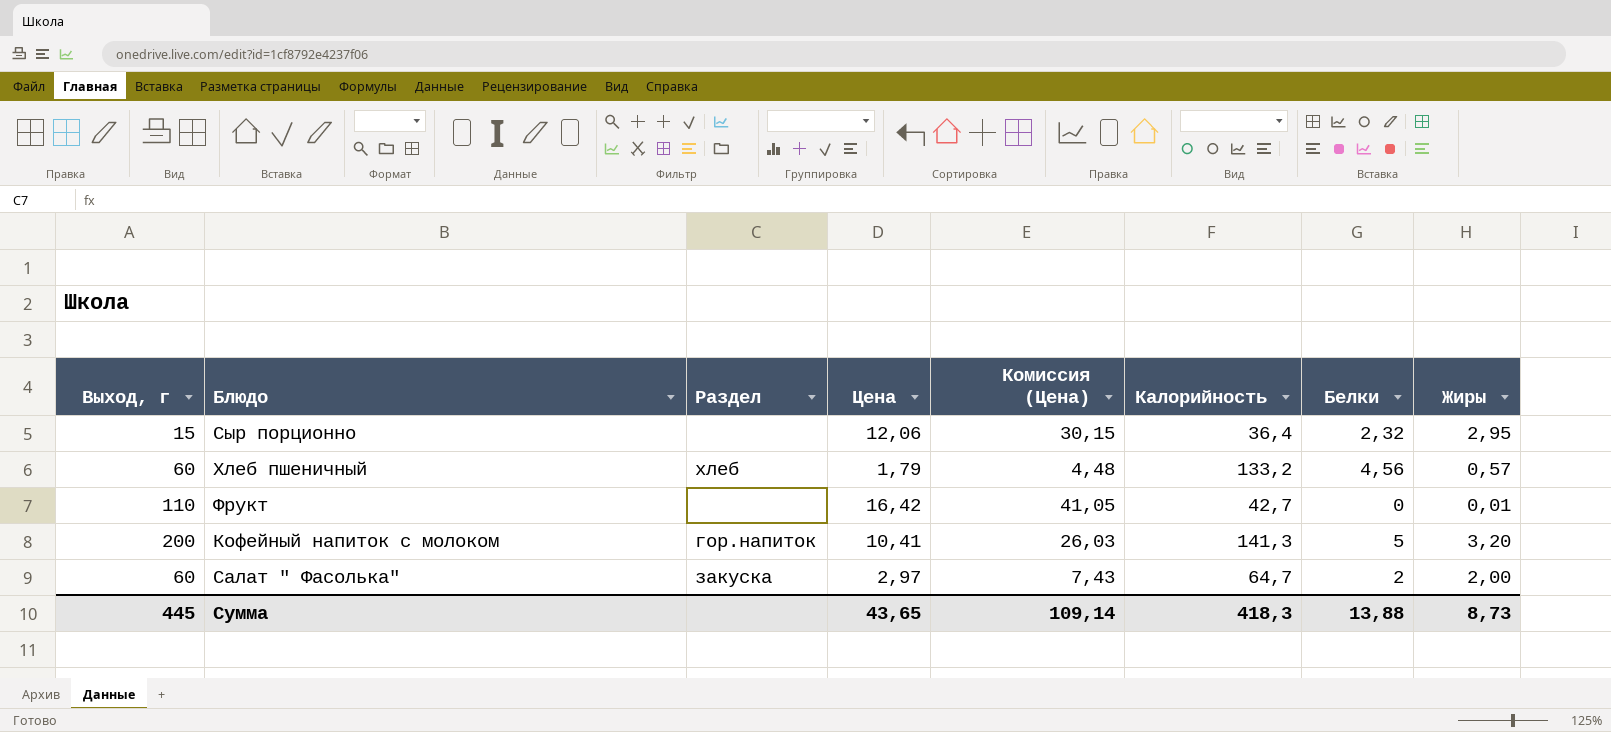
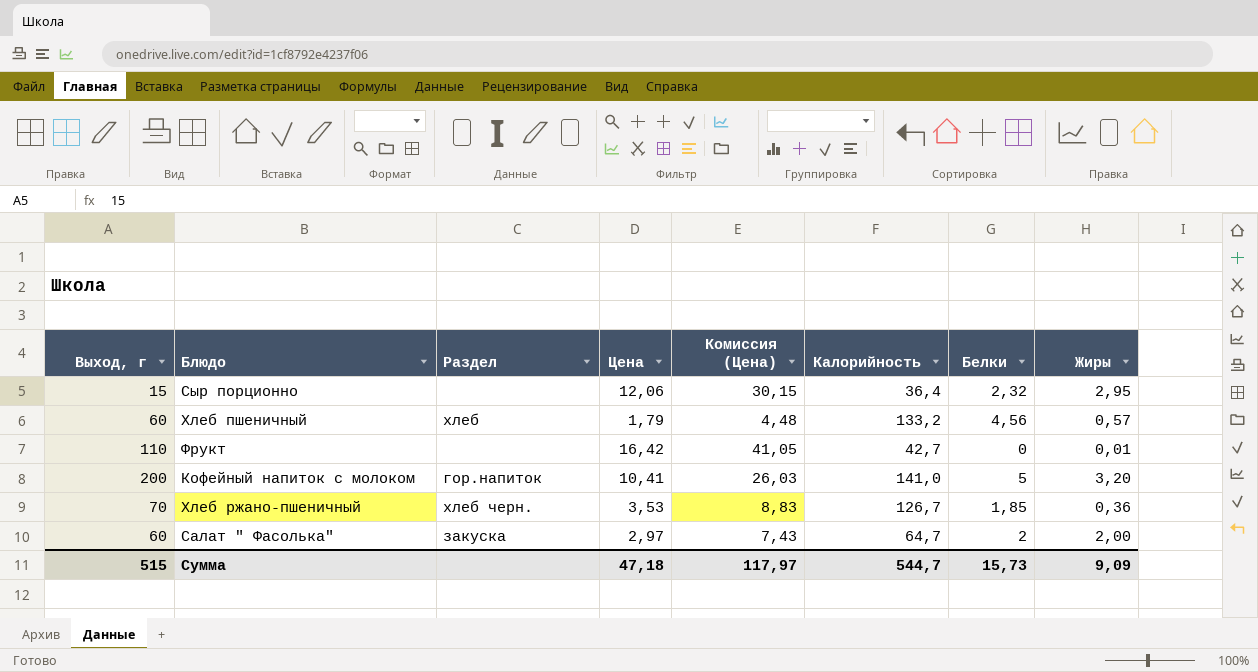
Кофейный напиток с молоком | Калорийность: 141,3 -> 141,0
row Хлеб ржано-пшеничный: none -> 70 | хлеб черн. | 3,53 | 8,83 | 126,7 | 1,85 | 0,36
Сумма | Выход, г: 445 -> 515
Сумма | Цена: 43,65 -> 47,18
Сумма | Комиссия (Цена): 109,14 -> 117,97
Сумма | Калорийность: 418,3 -> 544,7
Сумма | Белки: 13,88 -> 15,73
Сумма | Жиры: 8,73 -> 9,09

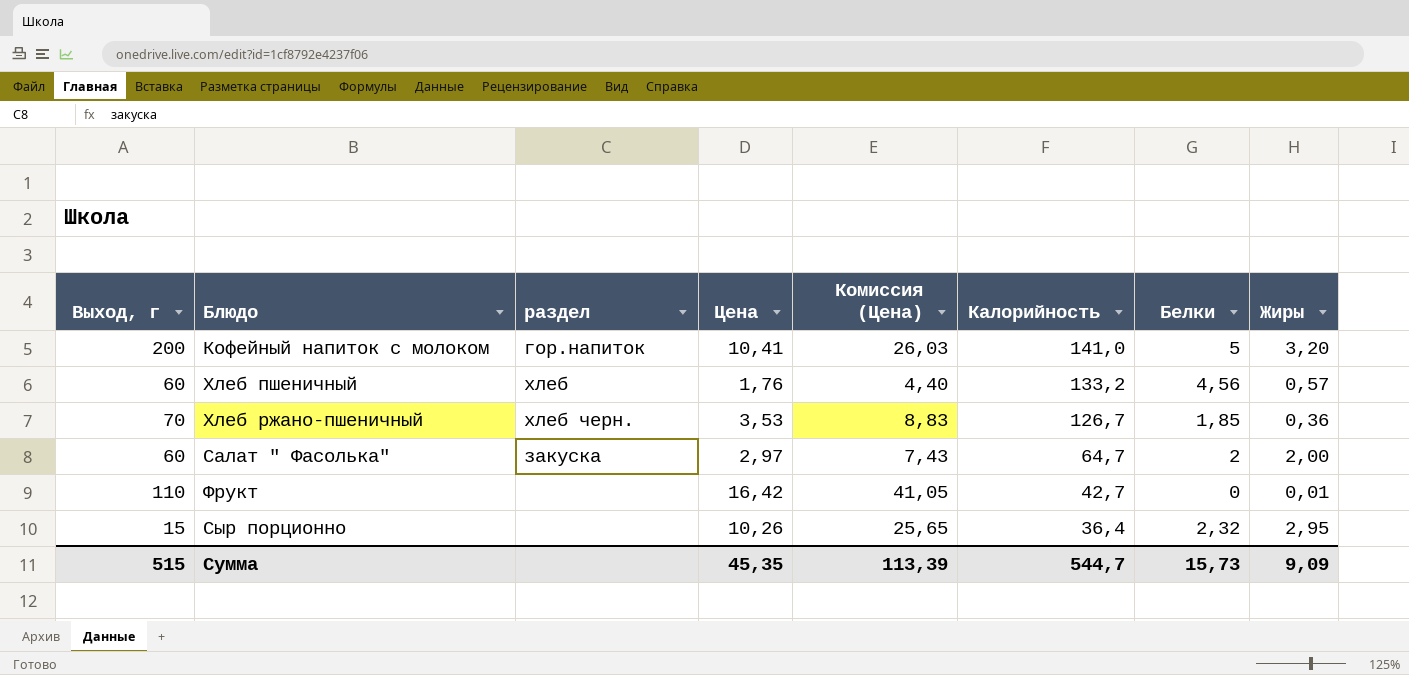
row order: none -> Калорийность descending
column name: Раздел -> раздел
Хлеб пшеничный | Цена: 1,79 -> 1,76
Хлеб пшеничный | Комиссия (Цена): 4,48 -> 4,40
Сыр порционно | Цена: 12,06 -> 10,26
Сыр порционно | Комиссия (Цена): 30,15 -> 25,65
Сумма | Цена: 47,18 -> 45,35
Сумма | Комиссия (Цена): 117,97 -> 113,39

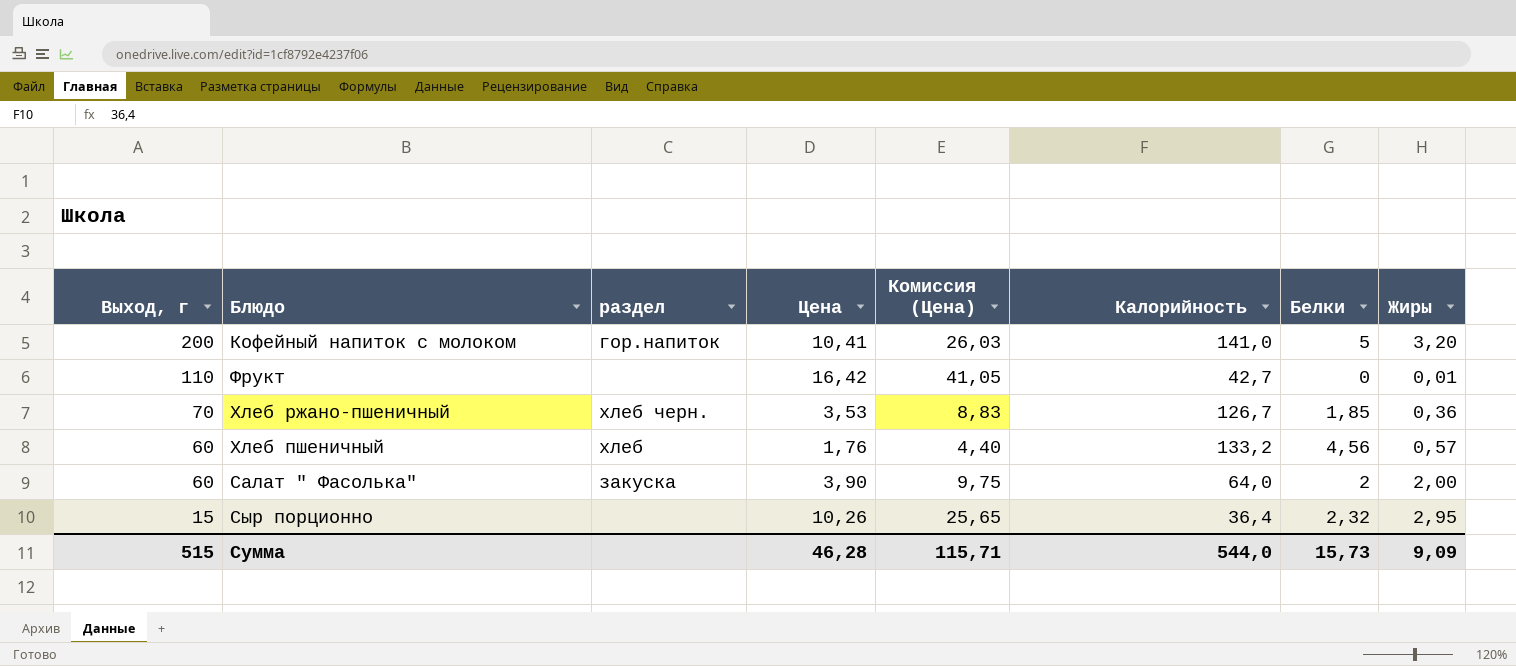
row order: Калорийность descending -> Выход, г descending
Салат " Фасолька" | Цена: 2,97 -> 3,90
Салат " Фасолька" | Комиссия (Цена): 7,43 -> 9,75
Салат " Фасолька" | Калорийность: 64,7 -> 64,0
Сумма | Цена: 45,35 -> 46,28
Сумма | Комиссия (Цена): 113,39 -> 115,71
Сумма | Калорийность: 544,7 -> 544,0

